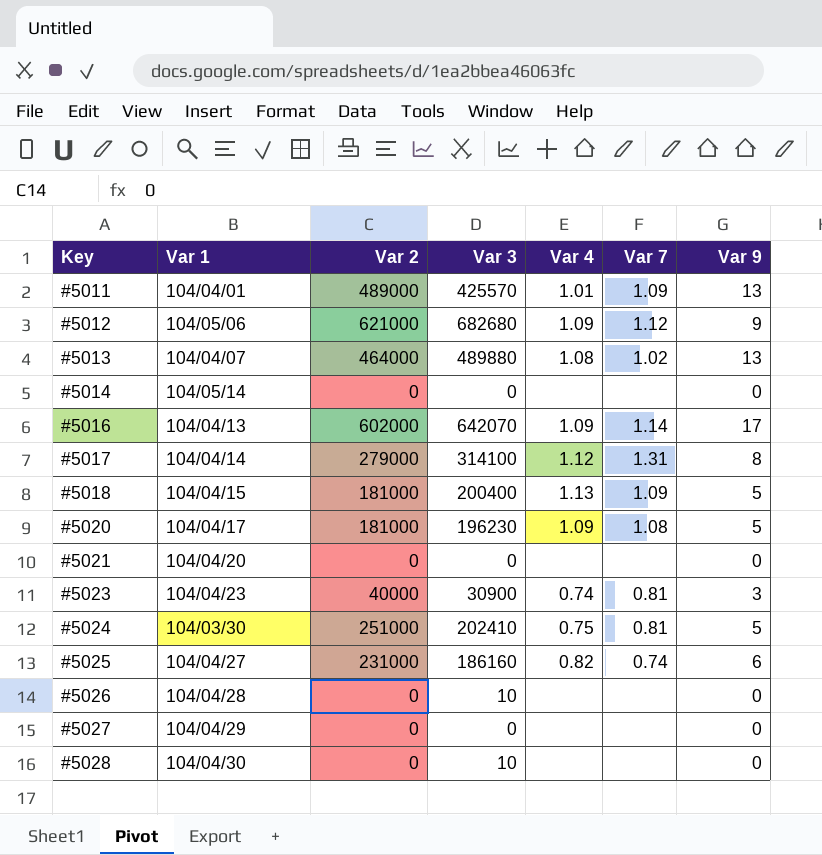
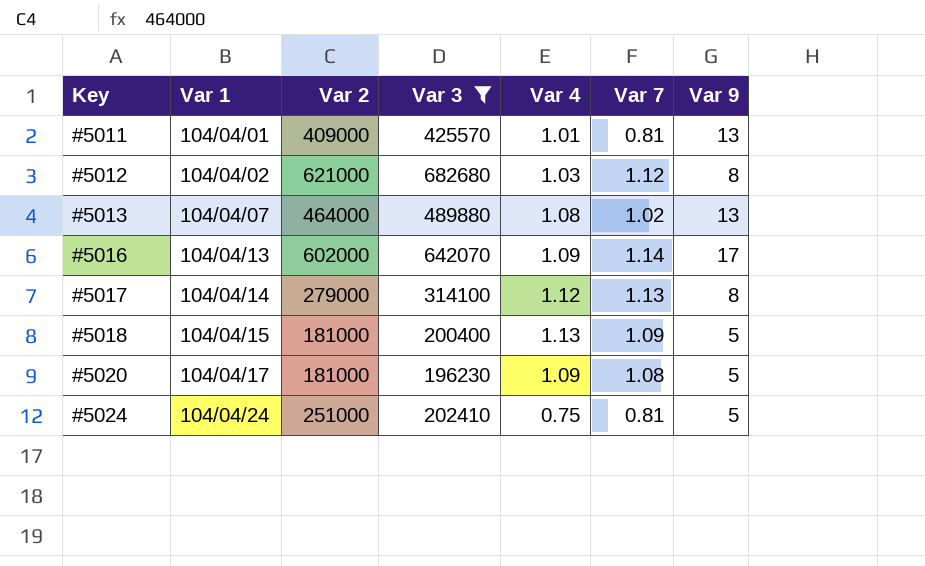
filter: none -> Var 3 >= 196230
#5011 | Var 2: 489000 -> 409000
#5011 | Var 7: 1.09 -> 0.81
#5012 | Var 1: 104/05/06 -> 104/04/02
#5012 | Var 4: 1.09 -> 1.03
#5012 | Var 9: 9 -> 8
#5017 | Var 7: 1.31 -> 1.13
#5024 | Var 1: 104/03/30 -> 104/04/24

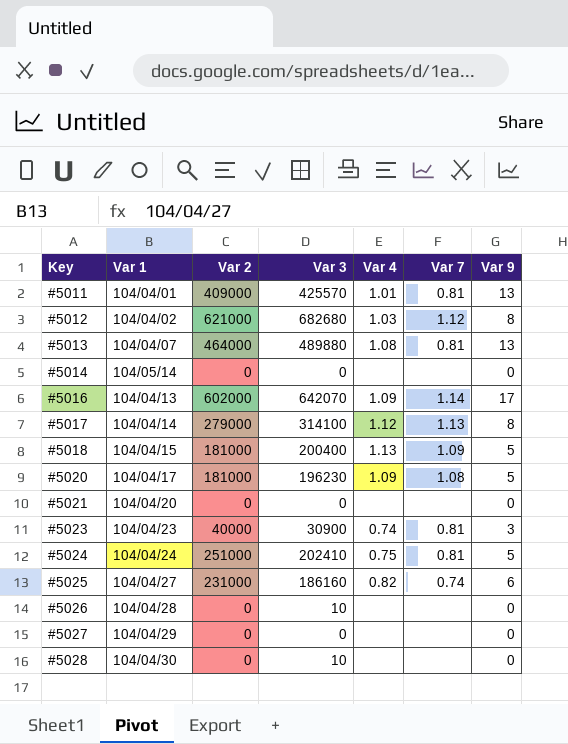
filter: Var 3 >= 196230 -> none
#5013 | Var 7: 1.02 -> 0.81

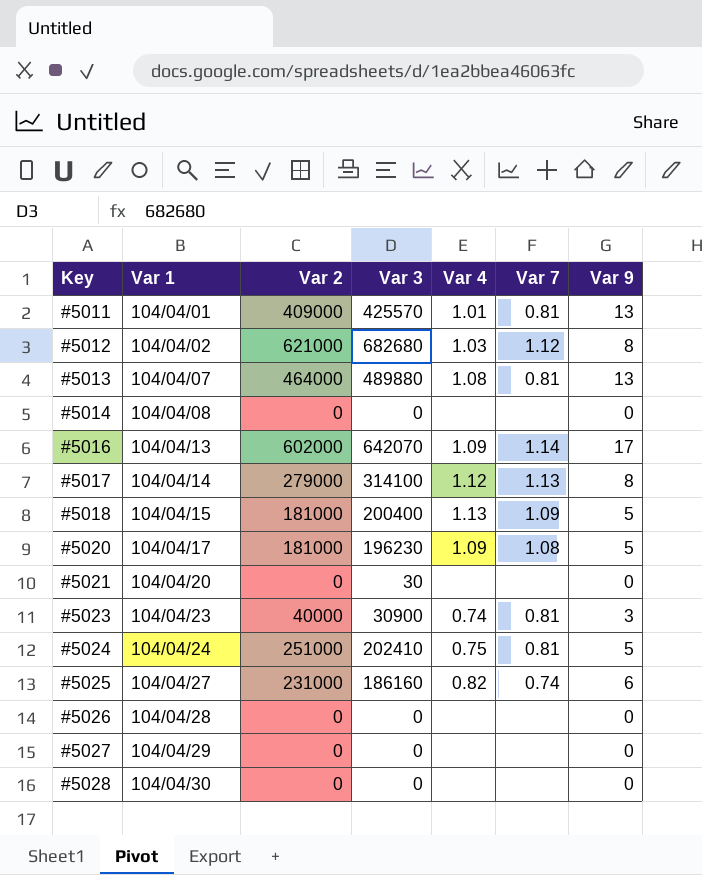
#5014 | Var 1: 104/05/14 -> 104/04/08
#5021 | Var 3: 0 -> 30
#5026 | Var 3: 10 -> 0
#5028 | Var 3: 10 -> 0

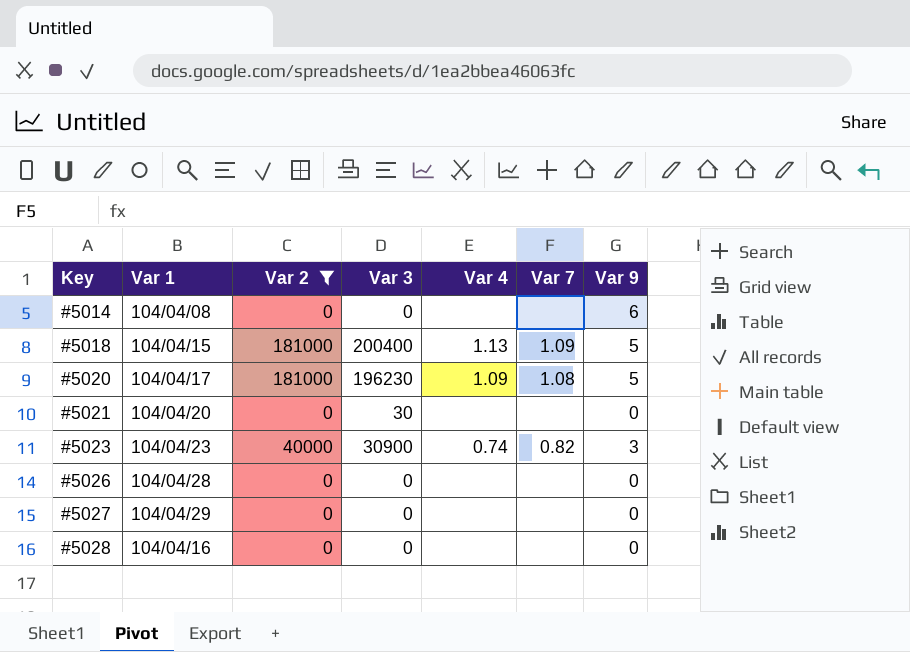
filter: none -> Var 2 <= 181000
#5014 | Var 9: 0 -> 6
#5023 | Var 7: 0.81 -> 0.82
#5028 | Var 1: 104/04/30 -> 104/04/16

